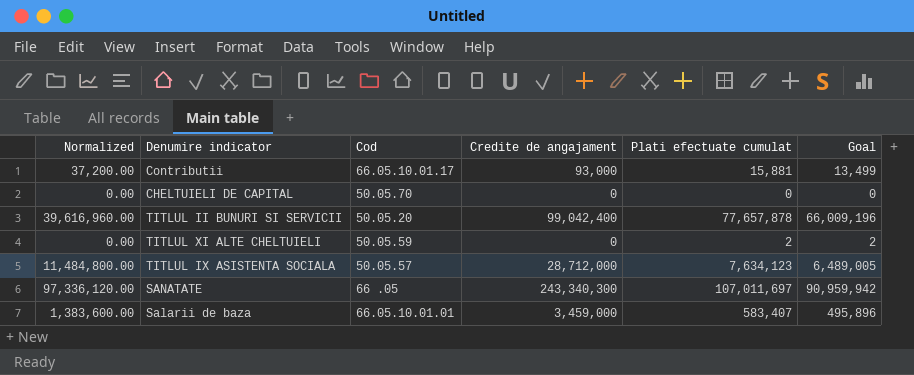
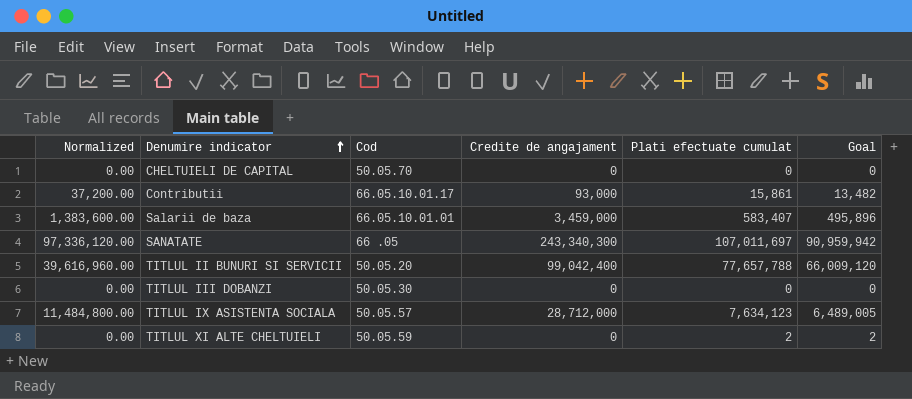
row order: none -> Denumire indicator ascending
Contributii | Plati efectuate cumulat: 15,881 -> 15,861
Contributii | Goal: 13,499 -> 13,482
TITLUL II BUNURI SI SERVICII | Plati efectuate cumulat: 77,657,878 -> 77,657,788
TITLUL II BUNURI SI SERVICII | Goal: 66,009,196 -> 66,009,120
row TITLUL III DOBANZI: none -> 0.00 | 50.05.30 | 0 | 0 | 0

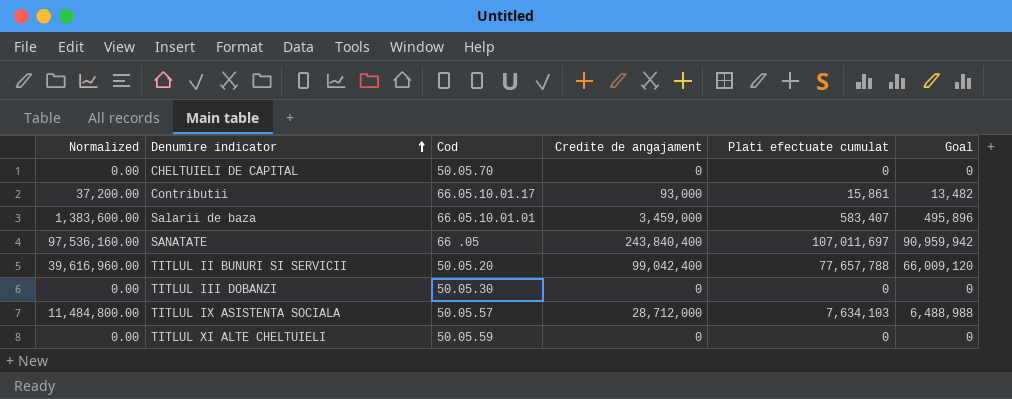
SANATATE | Normalized: 97,336,120.00 -> 97,536,160.00
SANATATE | Credite de angajament: 243,340,300 -> 243,840,400
TITLUL IX ASISTENTA SOCIALA | Plati efectuate cumulat: 7,634,123 -> 7,634,103
TITLUL IX ASISTENTA SOCIALA | Goal: 6,489,005 -> 6,488,988
TITLUL XI ALTE CHELTUIELI | Plati efectuate cumulat: 2 -> 0
TITLUL XI ALTE CHELTUIELI | Goal: 2 -> 0

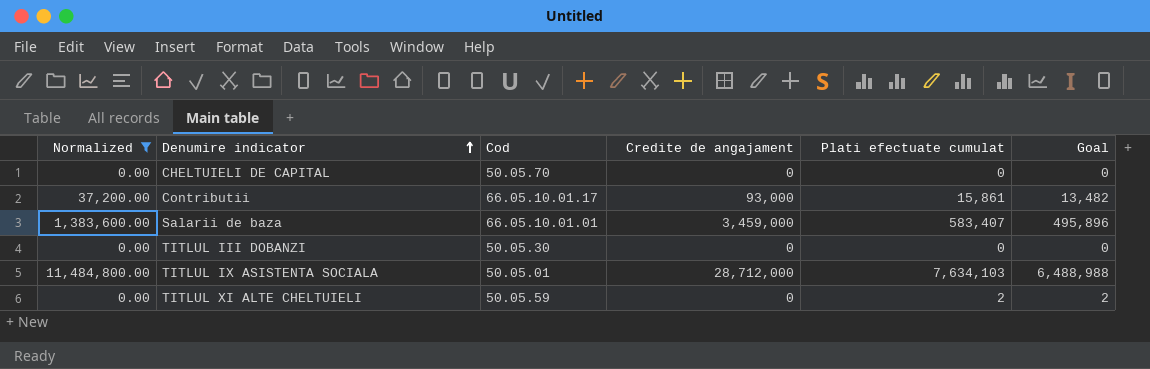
filter: none -> Normalized <= 11,484,800.00
TITLUL IX ASISTENTA SOCIALA | Cod: 50.05.57 -> 50.05.01
TITLUL XI ALTE CHELTUIELI | Plati efectuate cumulat: 0 -> 2
TITLUL XI ALTE CHELTUIELI | Goal: 0 -> 2

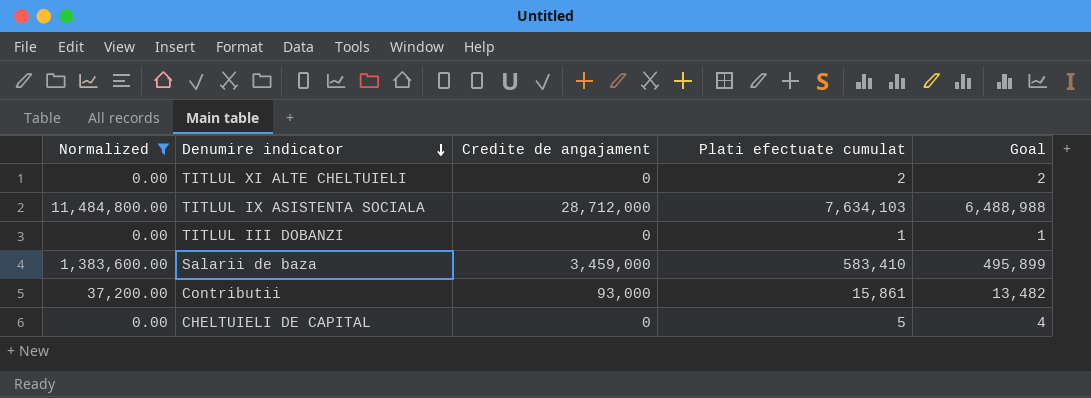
row order: Denumire indicator ascending -> Denumire indicator descending
column Cod | position: 3 -> none
TITLUL III DOBANZI | Plati efectuate cumulat: 0 -> 1
TITLUL III DOBANZI | Goal: 0 -> 1
Salarii de baza | Plati efectuate cumulat: 583,407 -> 583,410
Salarii de baza | Goal: 495,896 -> 495,899
CHELTUIELI DE CAPITAL | Plati efectuate cumulat: 0 -> 5
CHELTUIELI DE CAPITAL | Goal: 0 -> 4

